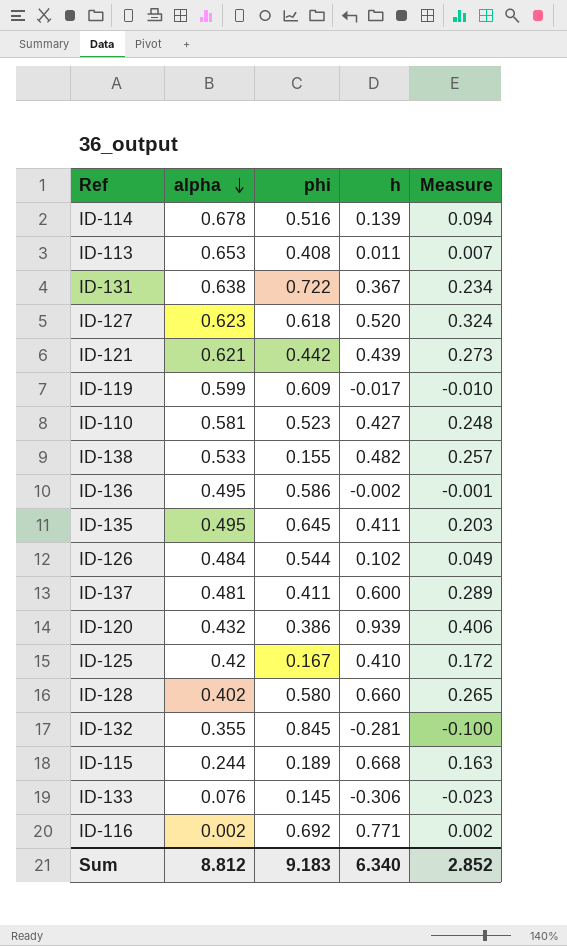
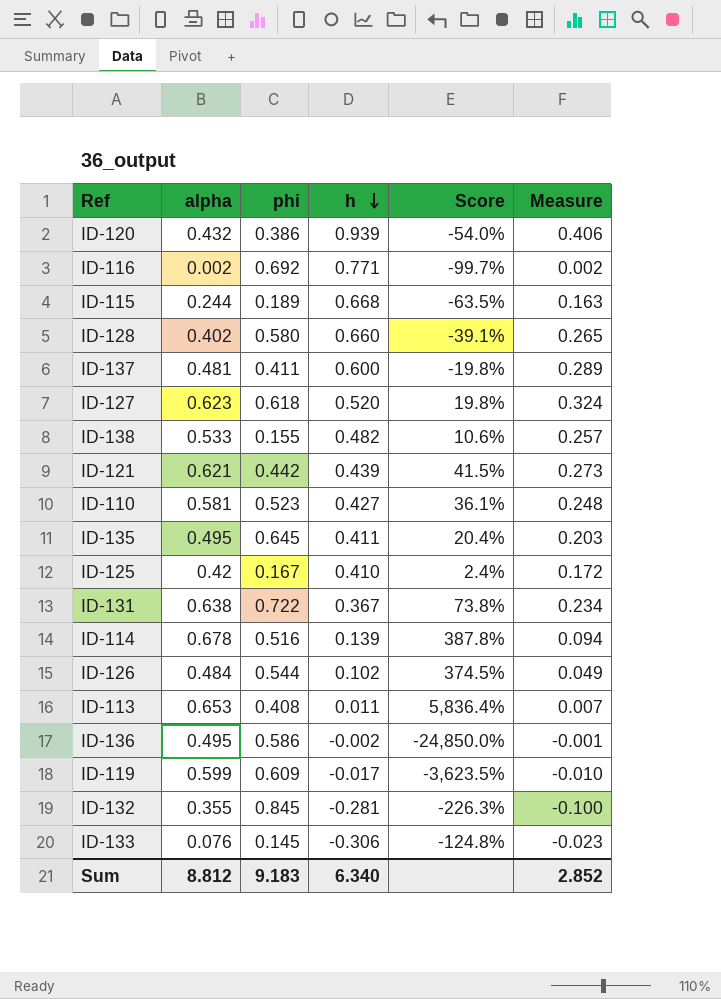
row order: alpha descending -> h descending
column Score | formula: none -> ([alpha] - [h]) / [h]

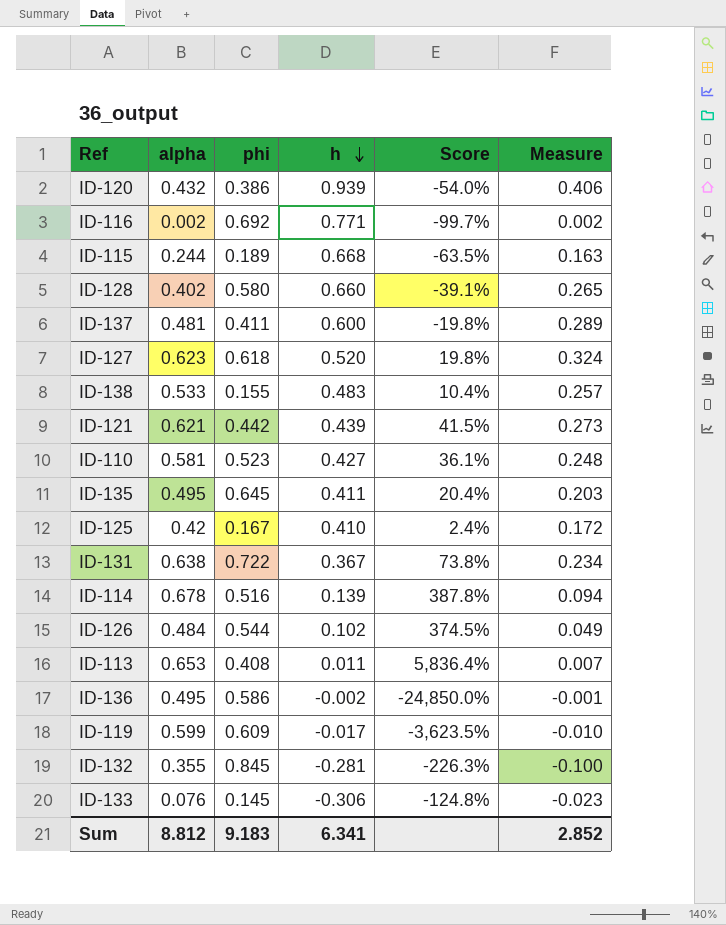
ID-138 | h: 0.482 -> 0.483
ID-138 | Score: 10.6% -> 10.4%
Sum | h: 6.340 -> 6.341

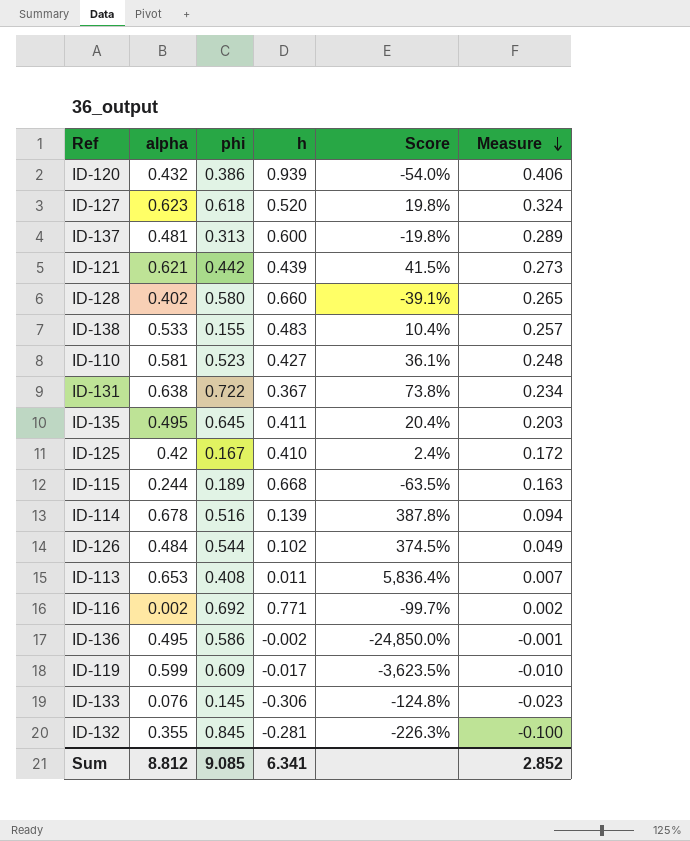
row order: h descending -> Measure descending
ID-137 | phi: 0.411 -> 0.313
Sum | phi: 9.183 -> 9.085

